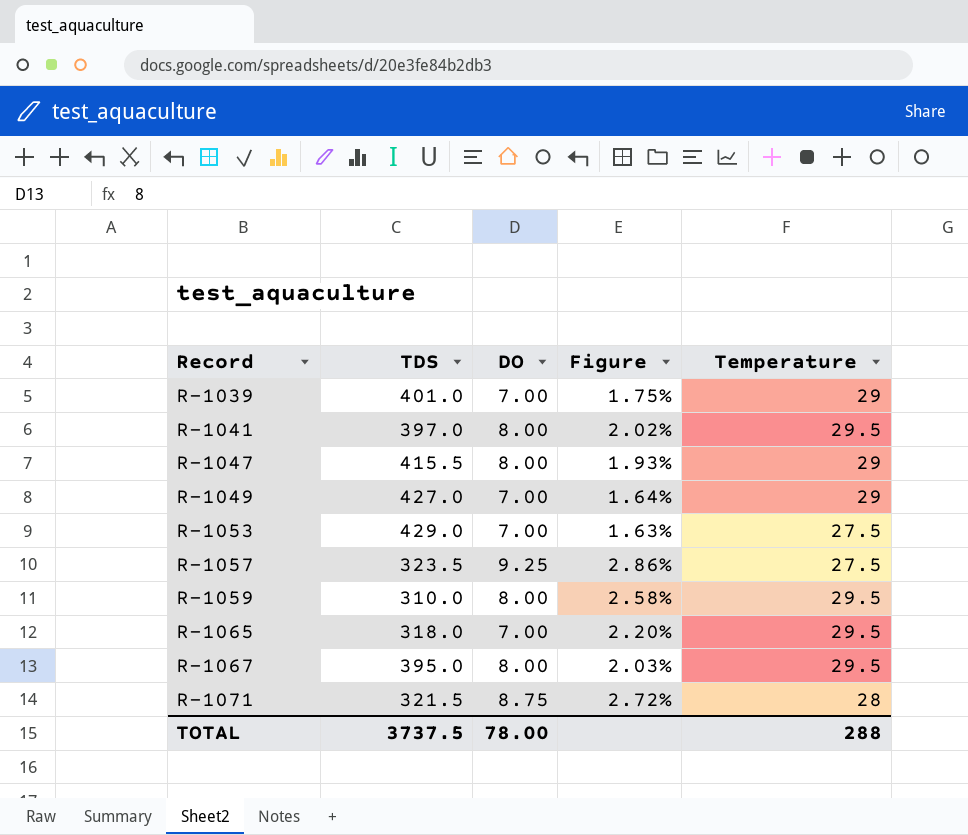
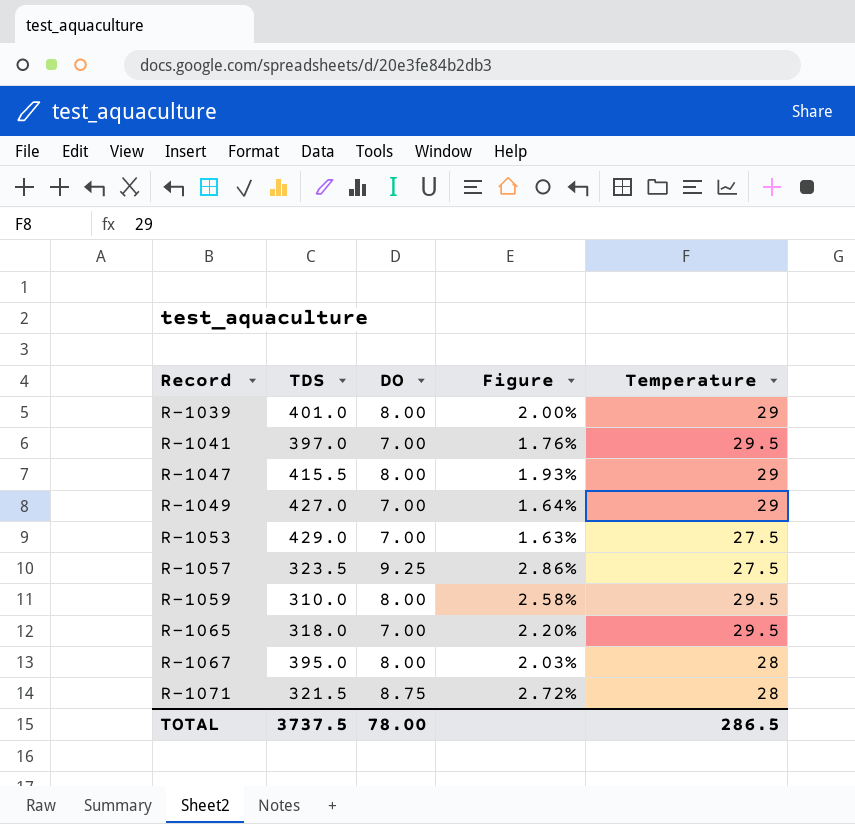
R-1039 | DO: 7.00 -> 8.00
R-1039 | Figure: 1.75% -> 2.00%
R-1041 | DO: 8.00 -> 7.00
R-1041 | Figure: 2.02% -> 1.76%
R-1067 | Temperature: 29.5 -> 28
TOTAL | Temperature: 288 -> 286.5

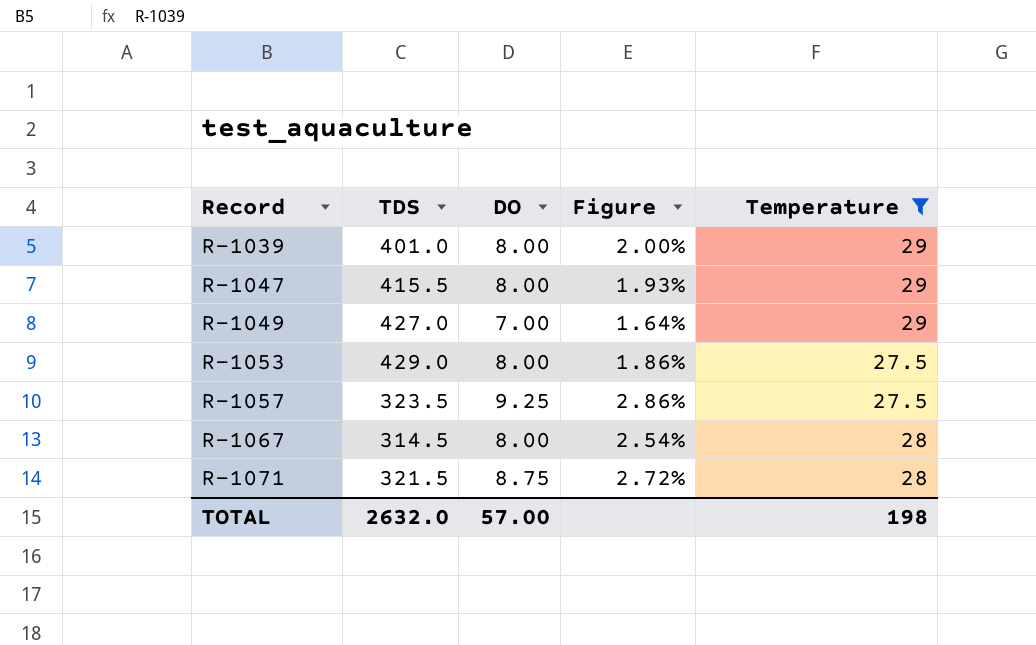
filter: none -> Temperature != 29.5
R-1053 | DO: 7.00 -> 8.00
R-1053 | Figure: 1.63% -> 1.86%
R-1067 | TDS: 395.0 -> 314.5
R-1067 | Figure: 2.03% -> 2.54%
TOTAL | TDS: 3737.5 -> 2632.0
TOTAL | DO: 78.00 -> 57.00
TOTAL | Temperature: 286.5 -> 198

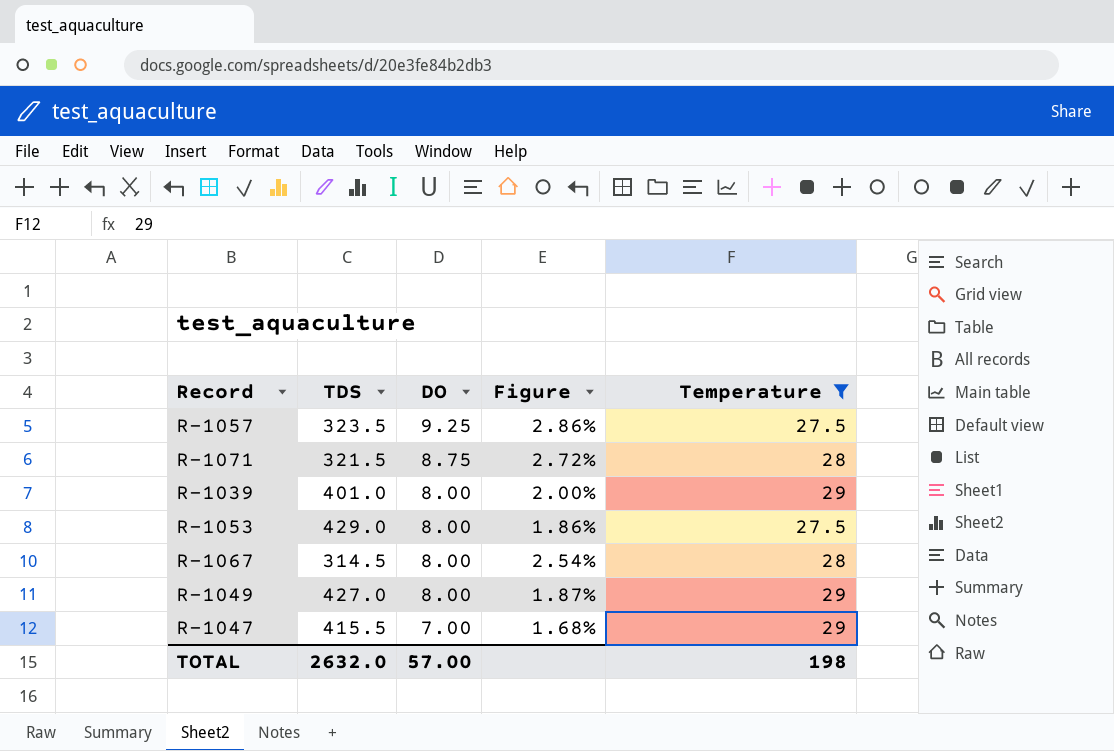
row order: Record ascending -> DO descending
R-1049 | DO: 7.00 -> 8.00
R-1049 | Figure: 1.64% -> 1.87%
R-1047 | DO: 8.00 -> 7.00
R-1047 | Figure: 1.93% -> 1.68%

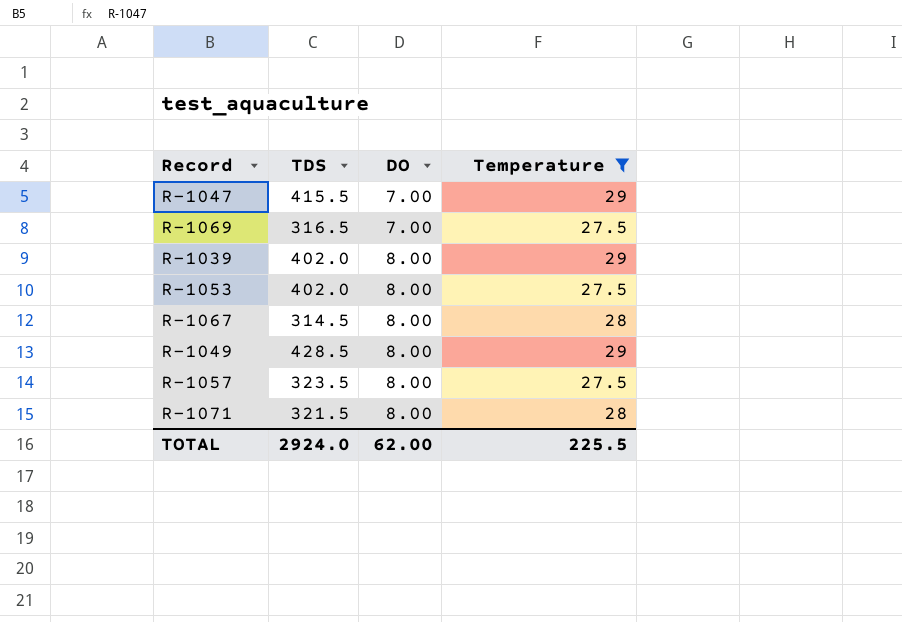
row order: DO descending -> DO ascending
column Figure | formula: [DO] / [TDS] -> none
row R-1069: none -> 316.5 | 7.00 | 27.5
R-1039 | TDS: 401.0 -> 402.0
R-1053 | TDS: 429.0 -> 402.0
R-1049 | TDS: 427.0 -> 428.5
R-1057 | DO: 9.25 -> 8.00
R-1071 | DO: 8.75 -> 8.00
TOTAL | TDS: 2632.0 -> 2924.0
TOTAL | DO: 57.00 -> 62.00
TOTAL | Temperature: 198 -> 225.5

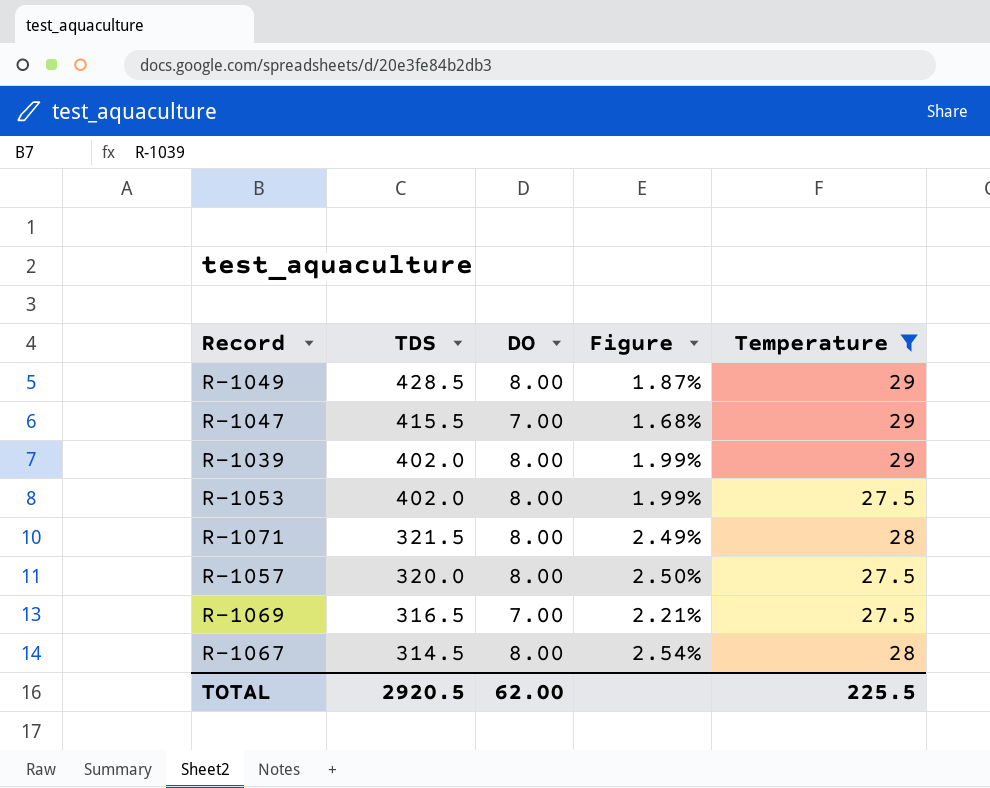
row order: DO ascending -> TDS descending
column Figure | formula: none -> [DO] / [TDS]
R-1057 | TDS: 323.5 -> 320.0
TOTAL | TDS: 2924.0 -> 2920.5

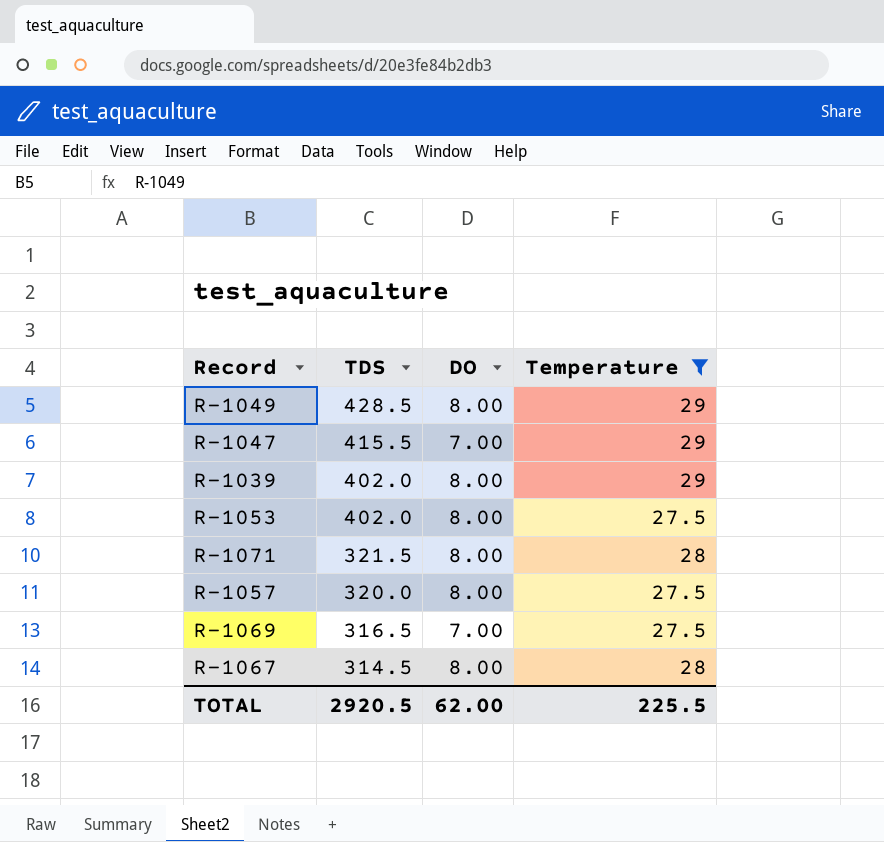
column Figure | formula: [DO] / [TDS] -> none

